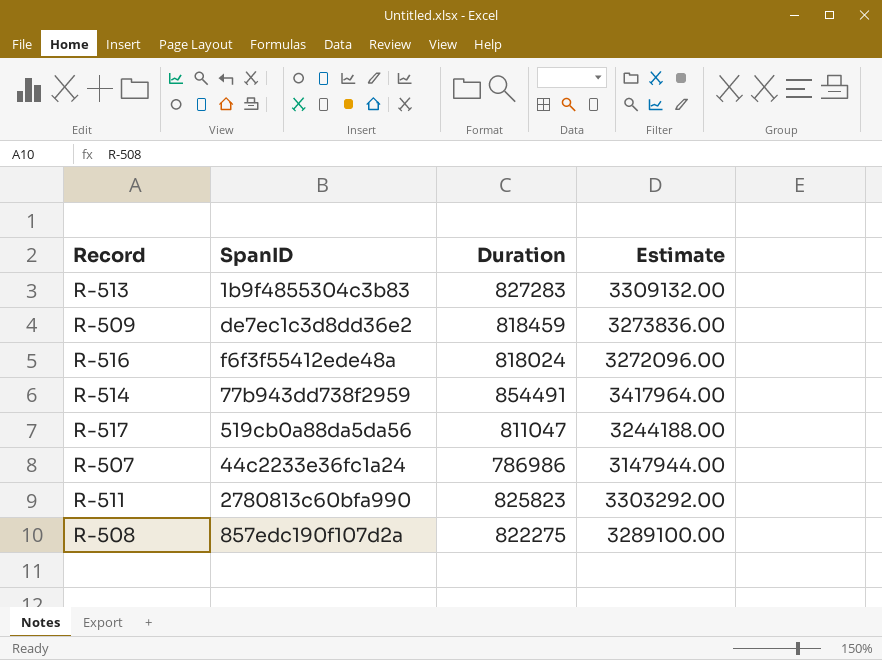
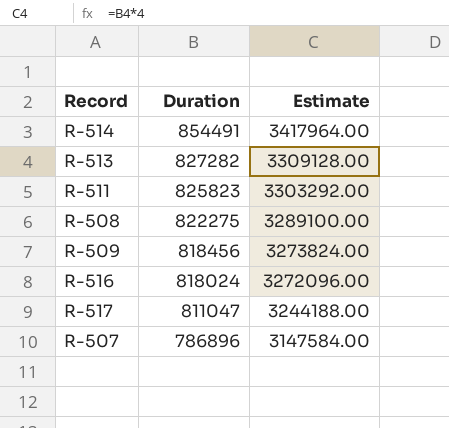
row order: none -> Duration descending
column SpanID | position: 2 -> none
R-513 | Duration: 827283 -> 827282
R-513 | Estimate: 3309132.00 -> 3309128.00
R-509 | Duration: 818459 -> 818456
R-509 | Estimate: 3273836.00 -> 3273824.00
R-507 | Duration: 786986 -> 786896
R-507 | Estimate: 3147944.00 -> 3147584.00

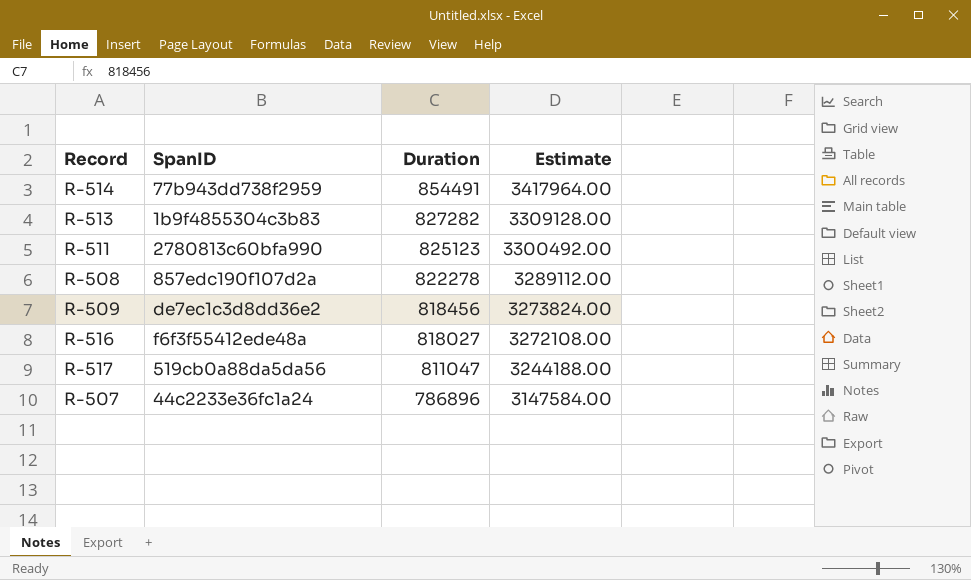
column SpanID | position: none -> 2
R-511 | Duration: 825823 -> 825123
R-511 | Estimate: 3303292.00 -> 3300492.00
R-508 | Duration: 822275 -> 822278
R-508 | Estimate: 3289100.00 -> 3289112.00
R-516 | Duration: 818024 -> 818027
R-516 | Estimate: 3272096.00 -> 3272108.00

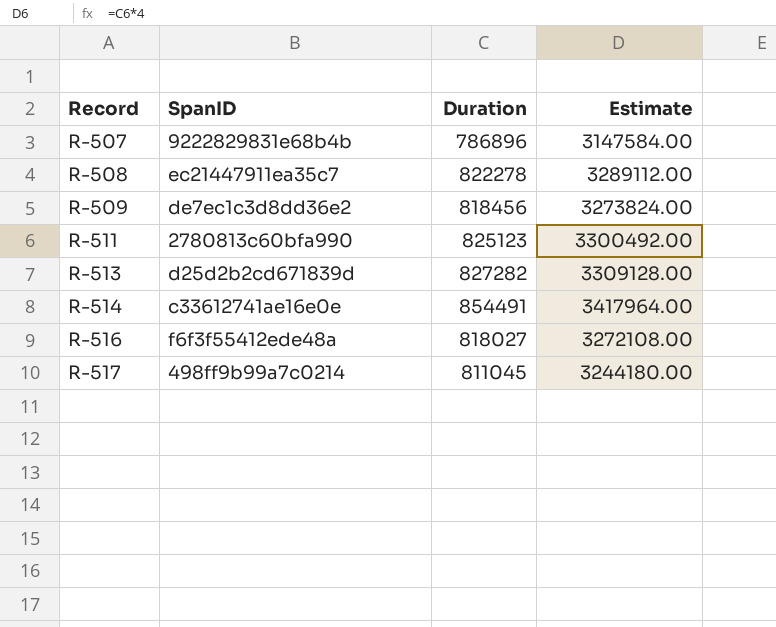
row order: Duration descending -> Record ascending
R-507 | SpanID: 44c2233e36fc1a24 -> 9222829831e68b4b
R-508 | SpanID: 857edc190f107d2a -> ec21447911ea35c7
R-513 | SpanID: 1b9f4855304c3b83 -> d25d2b2cd671839d
R-514 | SpanID: 77b943dd738f2959 -> c33612741ae16e0e
R-517 | SpanID: 519cb0a88da5da56 -> 498ff9b99a7c0214
R-517 | Duration: 811047 -> 811045
R-517 | Estimate: 3244188.00 -> 3244180.00

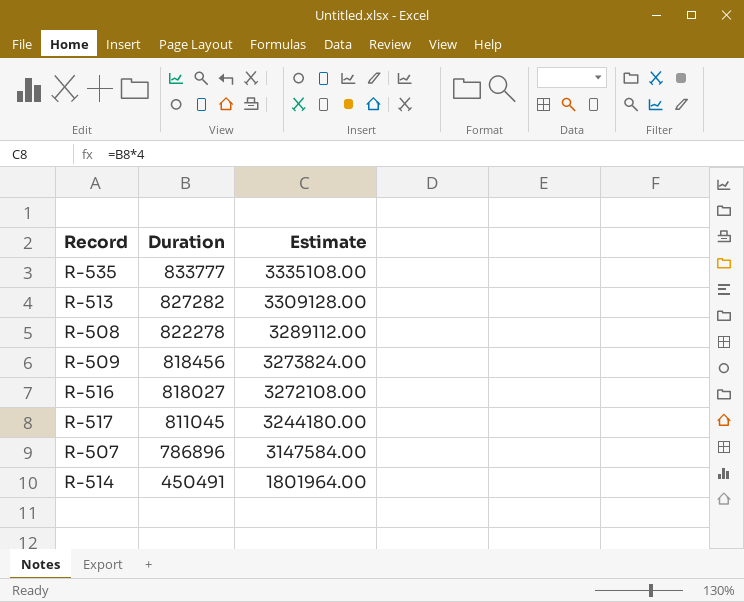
row order: Record ascending -> Duration descending
column SpanID | position: 2 -> none
row R-511: 2780813c60bfa990 | 825123 | 3300492.00 -> none
row R-535: none -> 833777 | 3335108.00
R-514 | Duration: 854491 -> 450491
R-514 | Estimate: 3417964.00 -> 1801964.00

